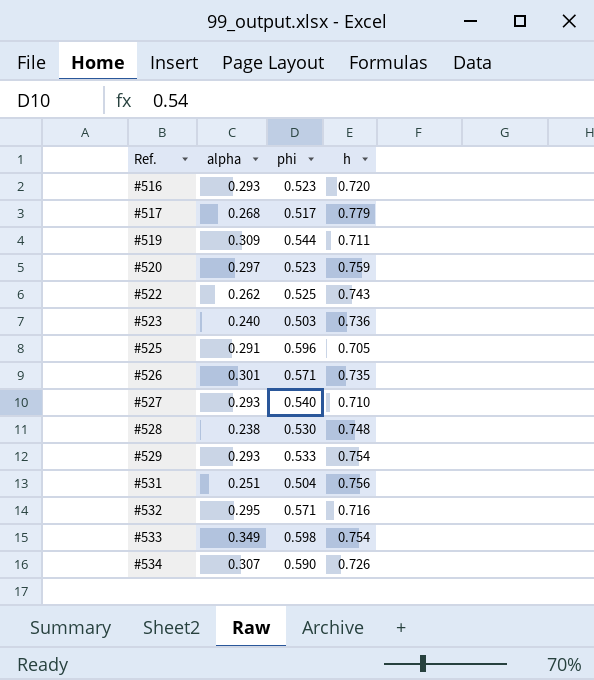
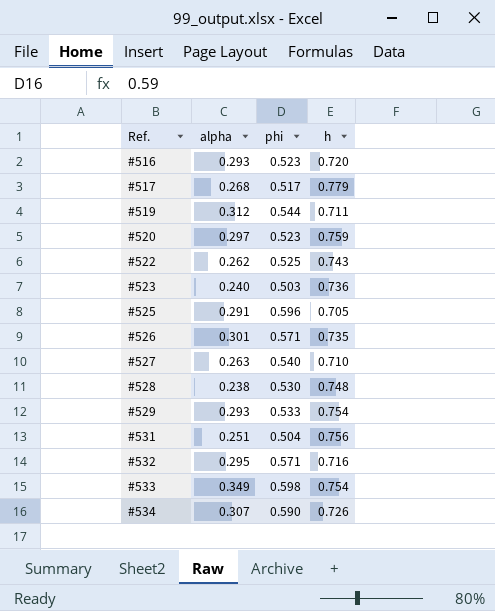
#519 | alpha: 0.309 -> 0.312
#527 | alpha: 0.293 -> 0.263

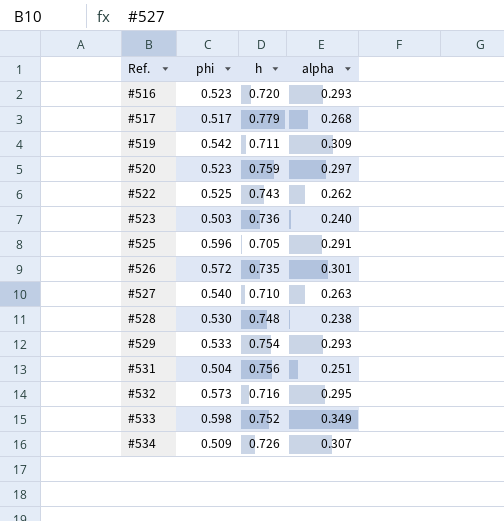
column alpha | position: 2 -> 4
#519 | phi: 0.544 -> 0.542
#519 | alpha: 0.312 -> 0.309
#526 | phi: 0.571 -> 0.572
#532 | phi: 0.571 -> 0.573
#533 | h: 0.754 -> 0.752
#534 | phi: 0.590 -> 0.509

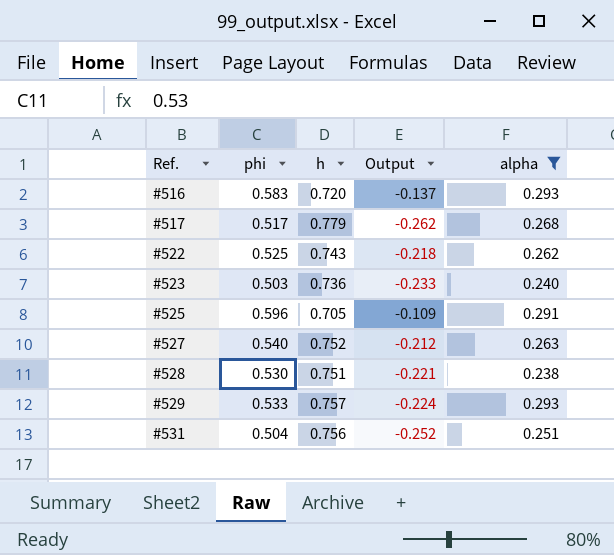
filter: none -> alpha <= 0.293
column Output | formula: none -> [phi] - [h]
#516 | phi: 0.523 -> 0.583
#527 | h: 0.710 -> 0.752
#528 | h: 0.748 -> 0.751
#529 | h: 0.754 -> 0.757

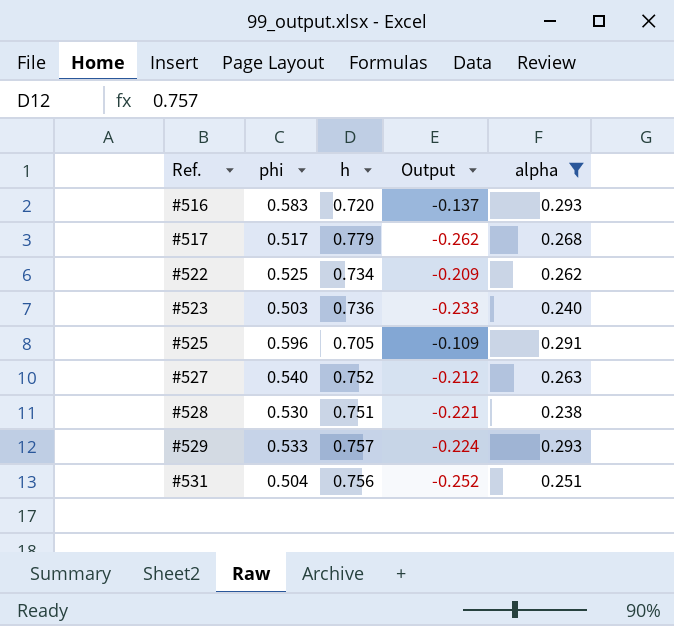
#522 | h: 0.743 -> 0.734
#522 | Output: -0.218 -> -0.209

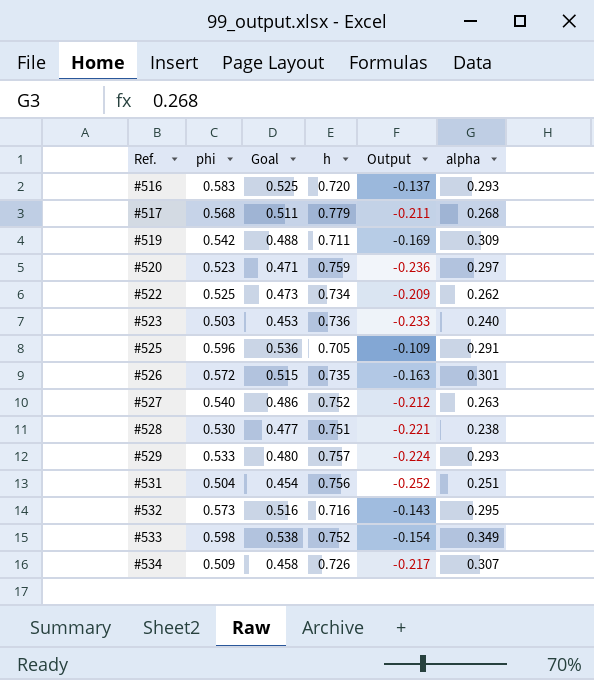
filter: alpha <= 0.293 -> none
column Goal | formula: none -> [phi] * 0.9
#517 | phi: 0.517 -> 0.568
#517 | Output: -0.262 -> -0.211

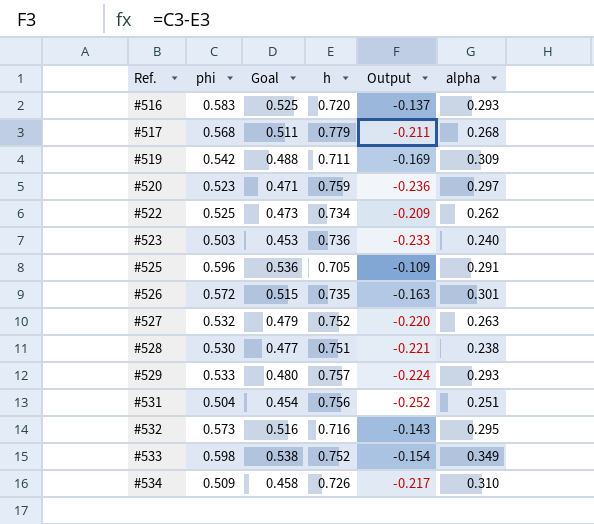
#527 | phi: 0.540 -> 0.532
#527 | Goal: 0.486 -> 0.479
#527 | Output: -0.212 -> -0.220
#534 | alpha: 0.307 -> 0.310

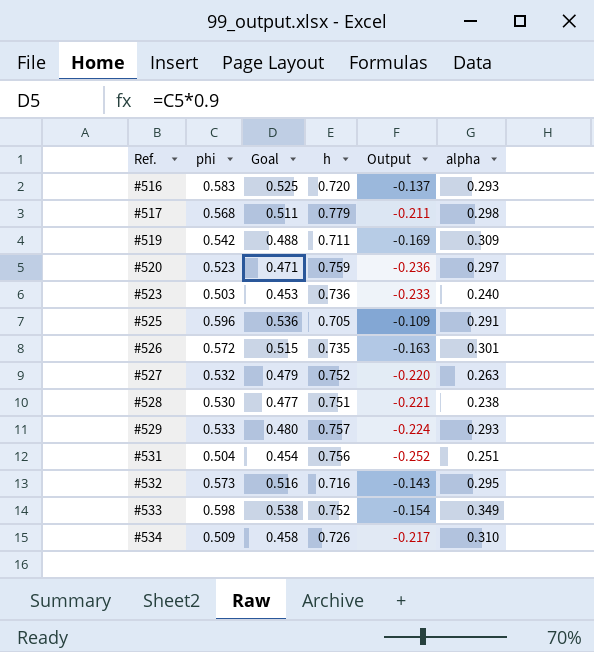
row #522: 0.525 | 0.473 | 0.734 | -0.209 | 0.262 -> none
#517 | alpha: 0.268 -> 0.298

